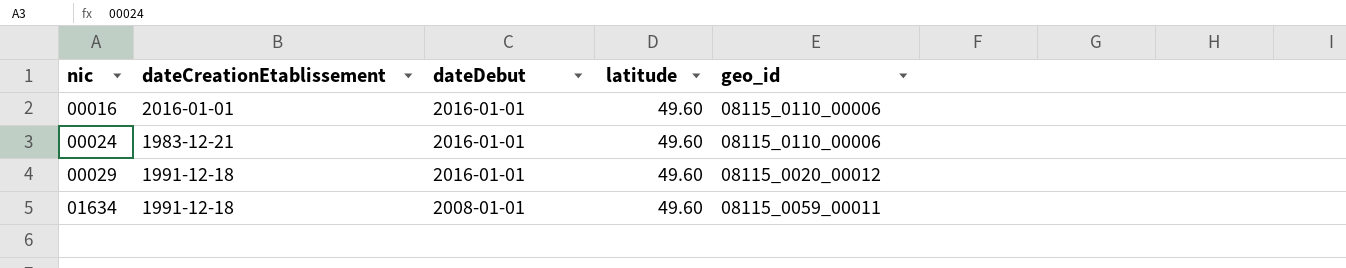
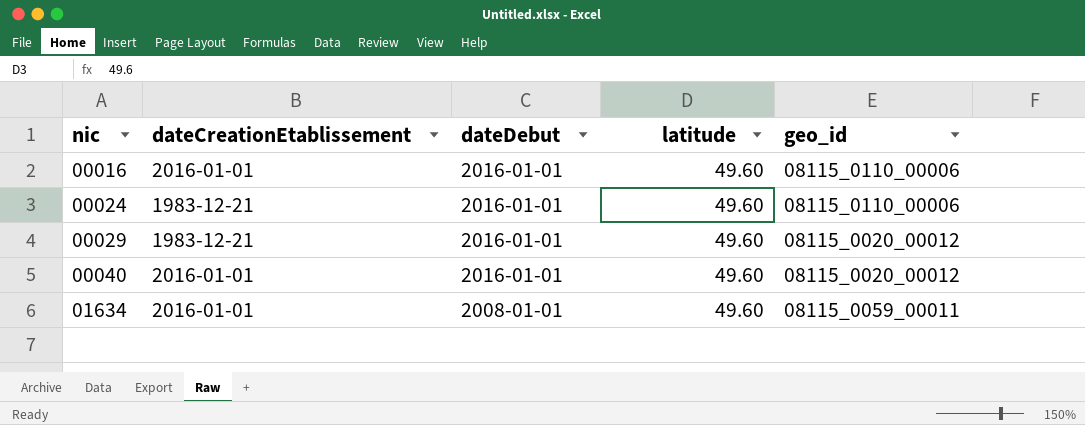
00029 | dateCreationEtablissement: 1991-12-18 -> 1983-12-21
row 00040: none -> 2016-01-01 | 2016-01-01 | 49.60 | 08115_0020_00012
01634 | dateCreationEtablissement: 1991-12-18 -> 2016-01-01

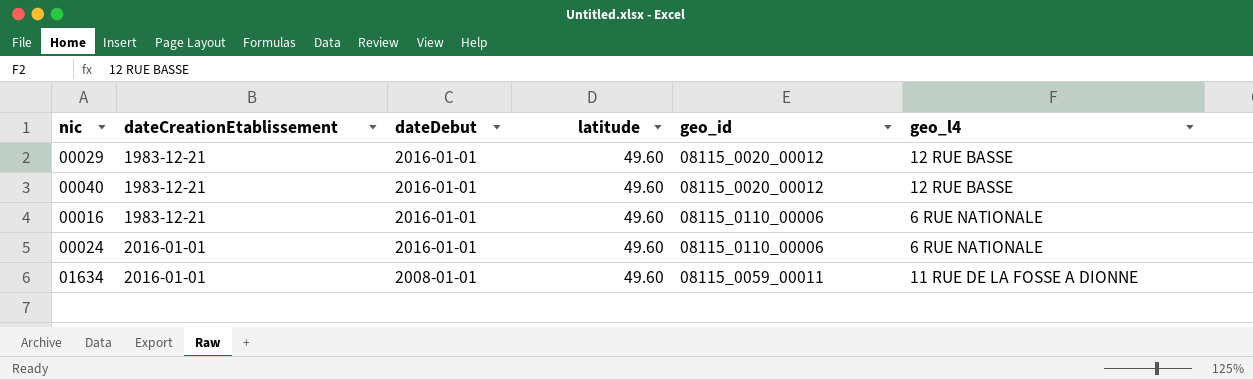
row order: nic ascending -> dateCreationEtablissement ascending
column geo_l4 | position: none -> 6
00040 | dateCreationEtablissement: 2016-01-01 -> 1983-12-21
00016 | dateCreationEtablissement: 2016-01-01 -> 1983-12-21
00024 | dateCreationEtablissement: 1983-12-21 -> 2016-01-01

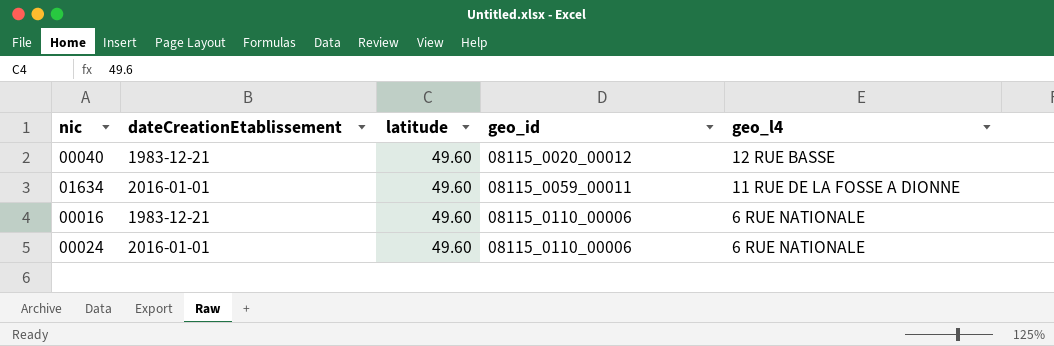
row order: dateCreationEtablissement ascending -> geo_id ascending
column dateDebut | position: 3 -> none
row 00029: 1983-12-21 | 2016-01-01 | 49.60 | 08115_0020_00012 | 12 RUE BASSE -> none

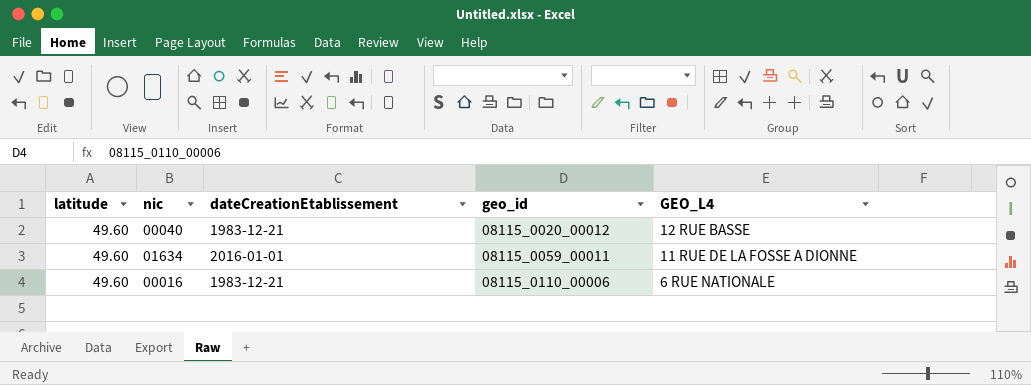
column latitude | position: 3 -> 1
column name: geo_l4 -> GEO_L4
row 00024: 2016-01-01 | 49.60 | 08115_0110_00006 | 6 RUE NATIONALE -> none

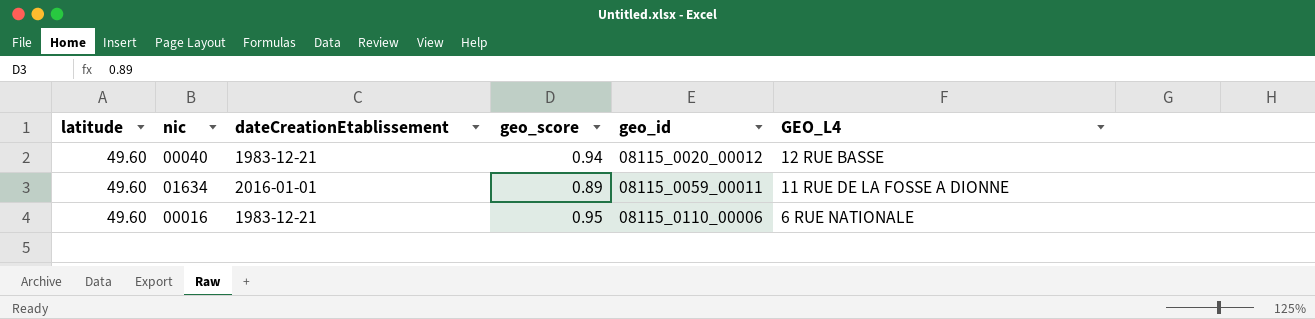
column geo_score | position: none -> 4

